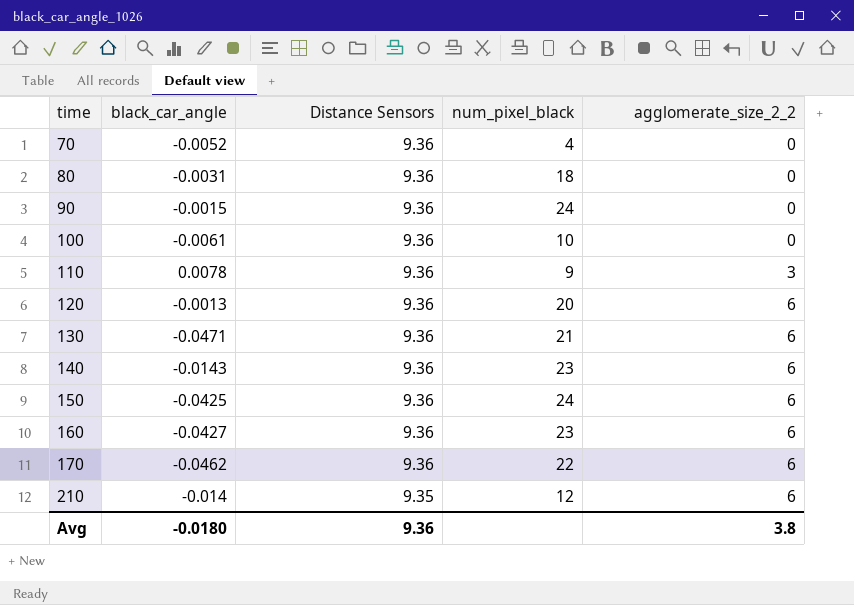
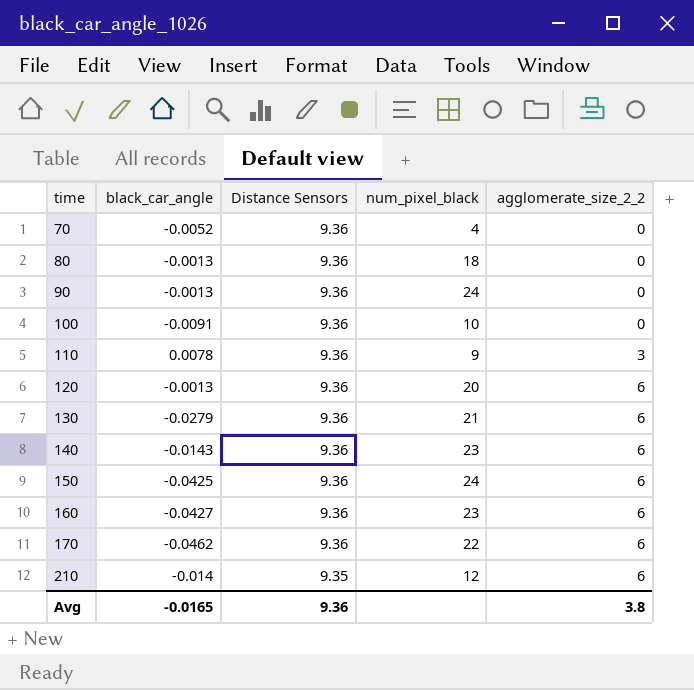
80 | black_car_angle: -0.0031 -> -0.0013
90 | black_car_angle: -0.0015 -> -0.0013
100 | black_car_angle: -0.0061 -> -0.0091
130 | black_car_angle: -0.0471 -> -0.0279
Avg | black_car_angle: -0.0180 -> -0.0165

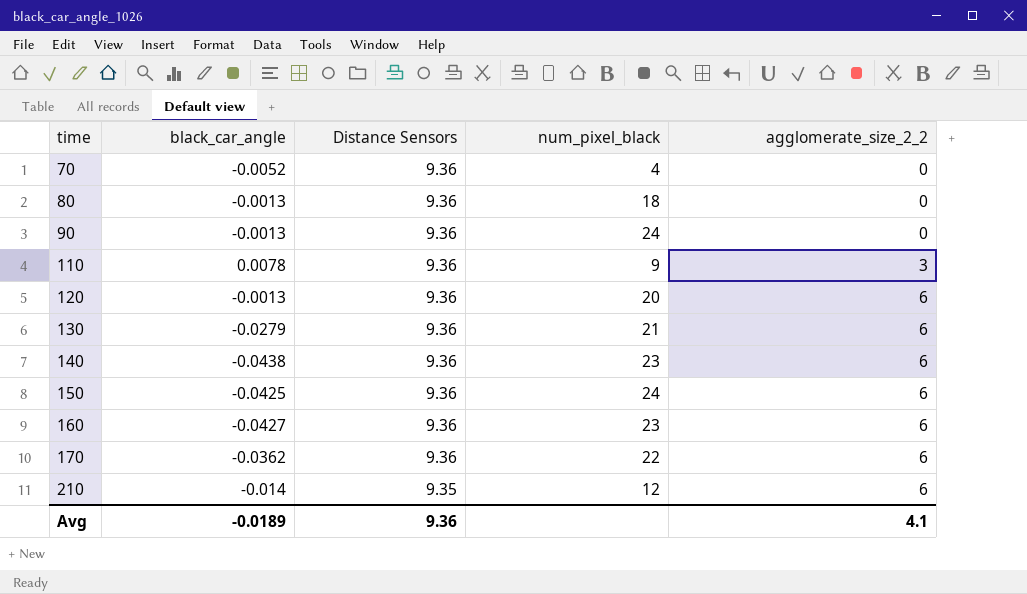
row 100: -0.0091 | 9.36 | 10 | 0 -> none
140 | black_car_angle: -0.0143 -> -0.0438
170 | black_car_angle: -0.0462 -> -0.0362
Avg | black_car_angle: -0.0165 -> -0.0189
Avg | agglomerate_size_2_2: 3.8 -> 4.1

